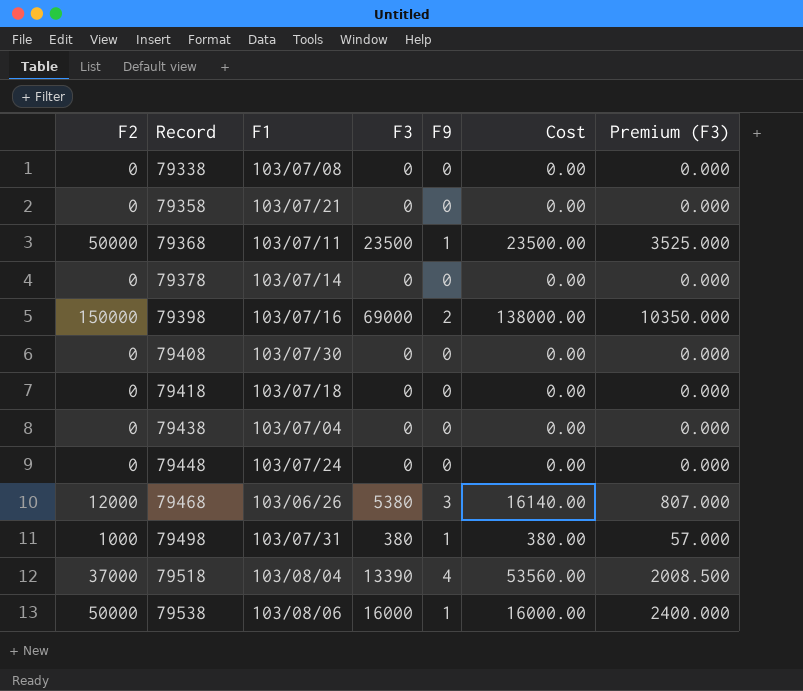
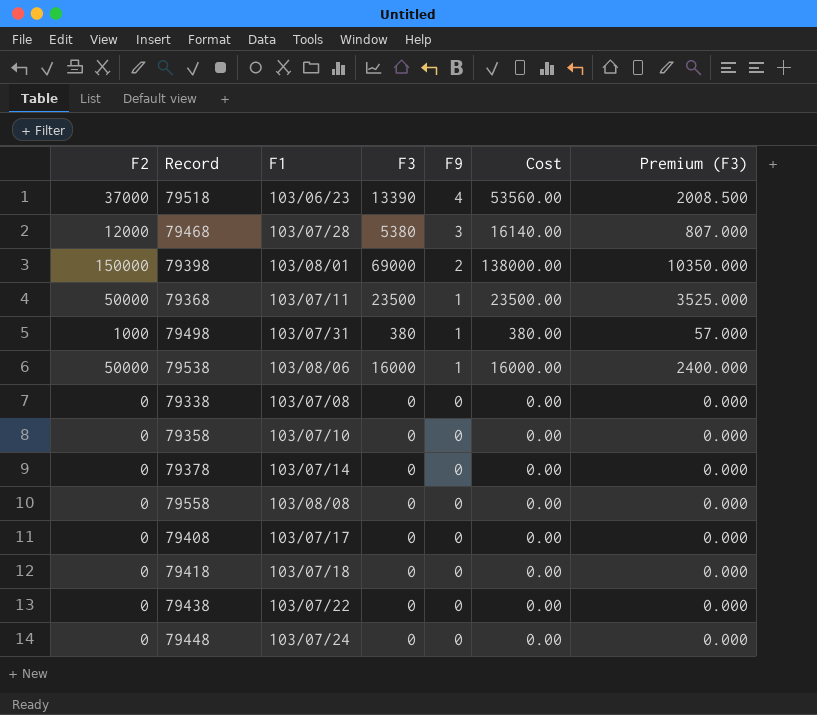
row order: Record ascending -> F9 descending
79518 | F1: 103/08/04 -> 103/06/23
79468 | F1: 103/06/26 -> 103/07/28
79398 | F1: 103/07/16 -> 103/08/01
79358 | F1: 103/07/21 -> 103/07/10
row 79558: none -> 0 | 103/08/08 | 0 | 0 | 0.00 | 0.000
79408 | F1: 103/07/30 -> 103/07/17
79438 | F1: 103/07/04 -> 103/07/22

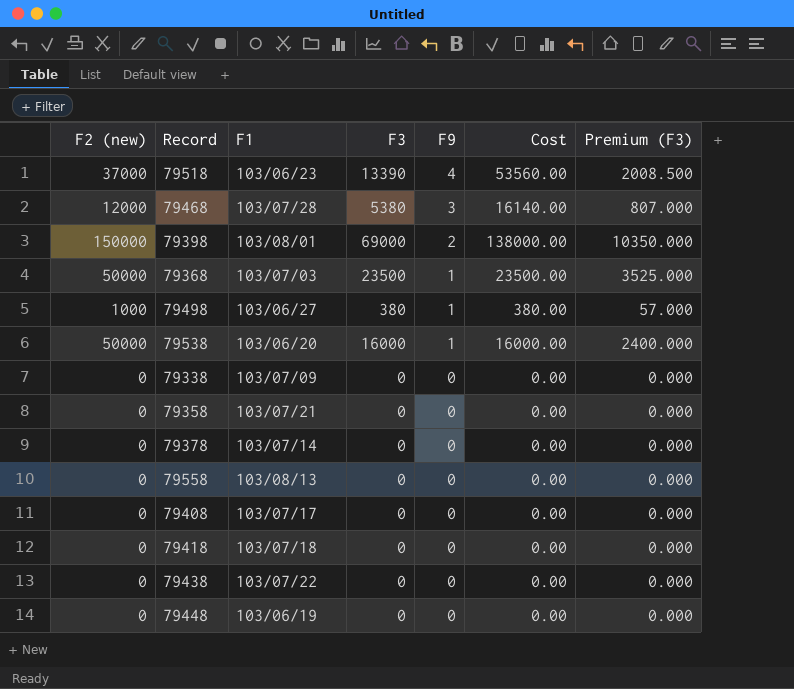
column name: F2 -> F2 (new)
79368 | F1: 103/07/11 -> 103/07/03
79498 | F1: 103/07/31 -> 103/06/27
79538 | F1: 103/08/06 -> 103/06/20
79338 | F1: 103/07/08 -> 103/07/09
79358 | F1: 103/07/10 -> 103/07/21
79558 | F1: 103/08/08 -> 103/08/13
79448 | F1: 103/07/24 -> 103/06/19

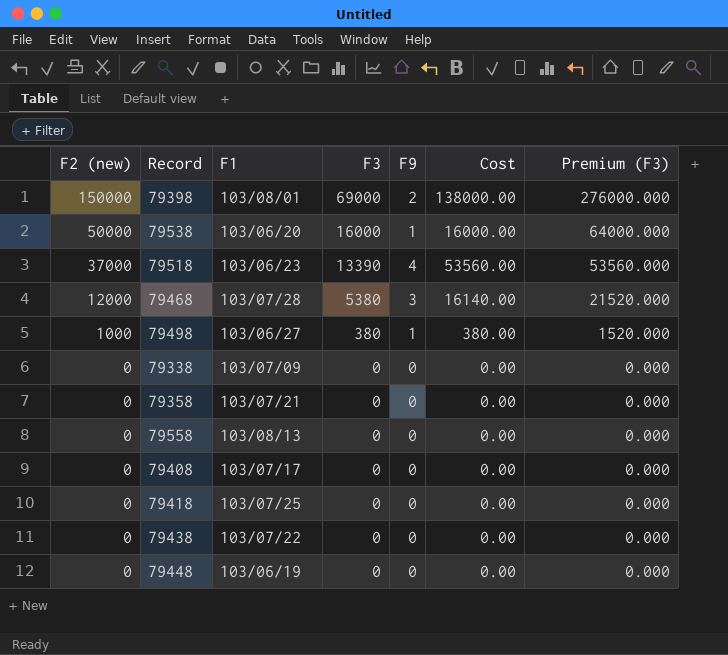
row order: F9 descending -> F2 (new) descending
column Premium (F3) | formula: [F3] * 0.15 -> [F3] * 4
row 79368: 50000 | 103/07/03 | 23500 | 1 | 23500.00 | 3525.000 -> none
row 79378: 0 | 103/07/14 | 0 | 0 | 0.00 | 0.000 -> none
79418 | F1: 103/07/18 -> 103/07/25

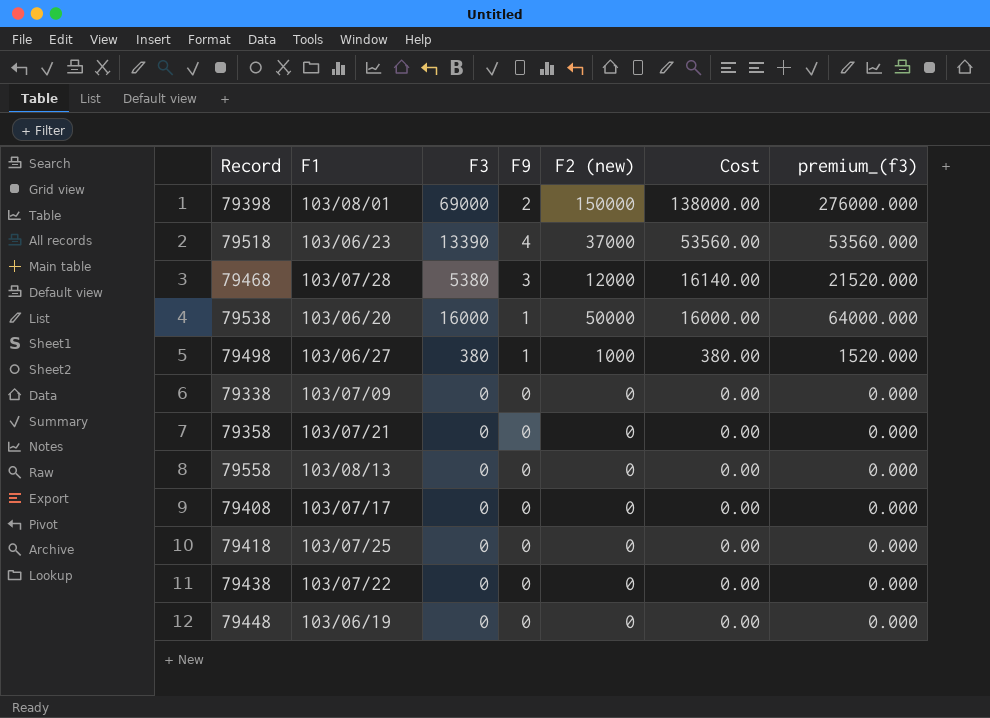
row order: F2 (new) descending -> Cost descending
column F2 (new) | position: 1 -> 5
column name: Premium (F3) -> premium_(f3)

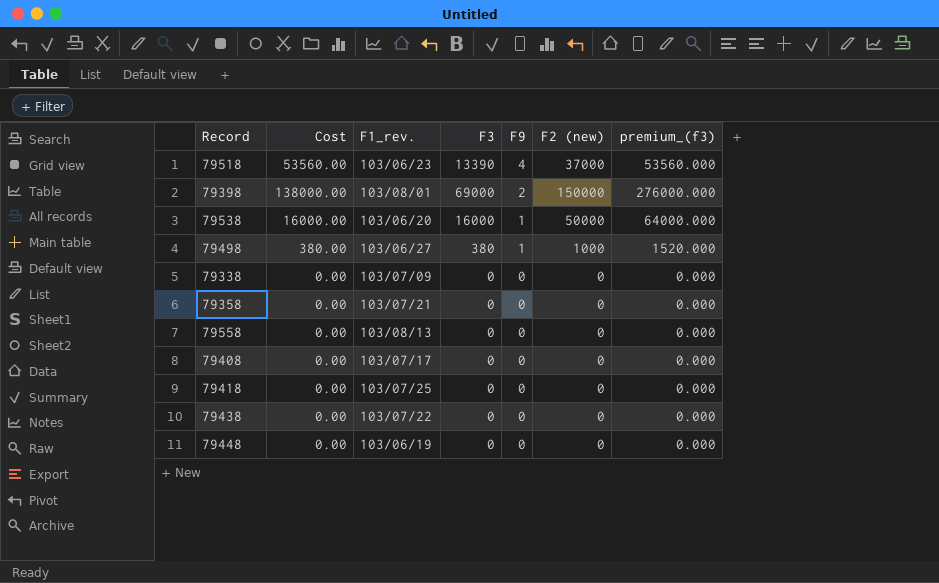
row order: Cost descending -> F9 descending
column Cost | position: 6 -> 2
column name: F1 -> F1_rev.
row 79468: 103/07/28 | 5380 | 3 | 12000 | 16140.00 | 21520.000 -> none

